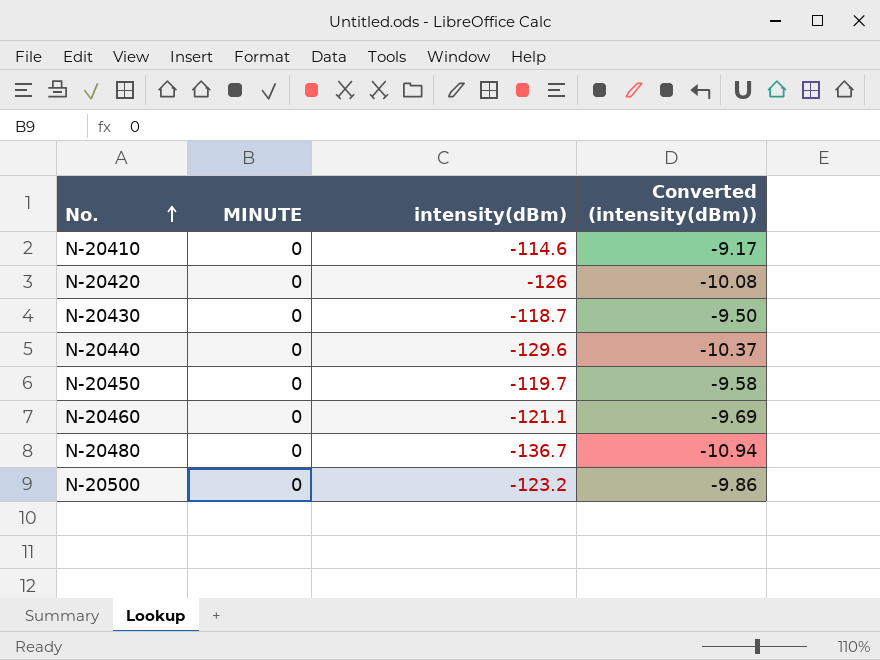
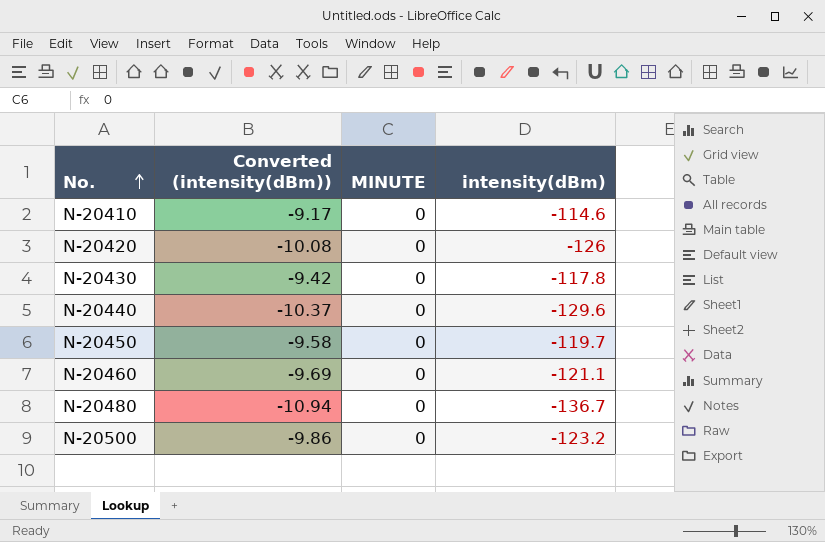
column Converted (intensity(dBm)) | position: 4 -> 2
N-20430 | Converted (intensity(dBm)): -9.50 -> -9.42
N-20430 | intensity(dBm): -118.7 -> -117.8

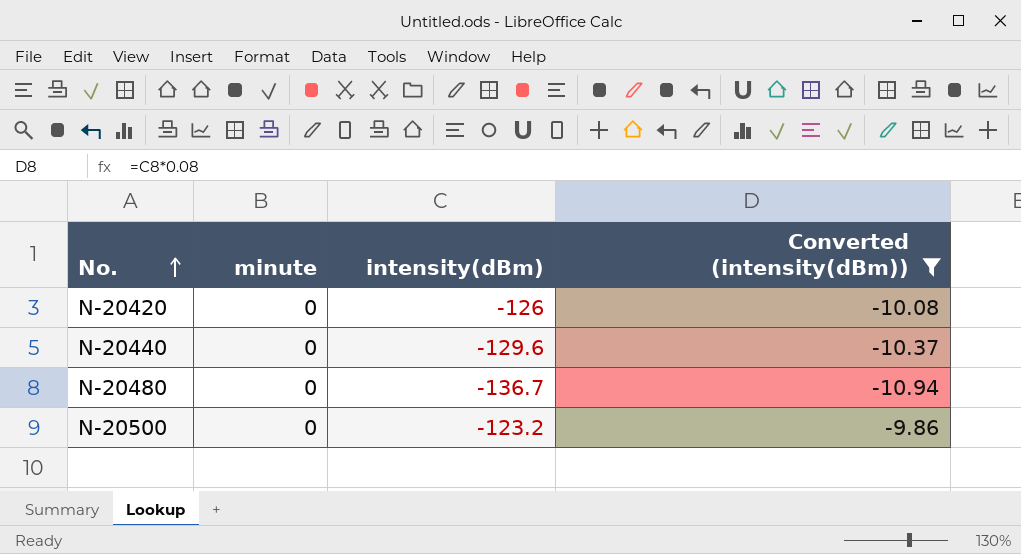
filter: none -> Converted (intensity(dBm)) <= -9.86
column name: MINUTE -> minute
column Converted (intensity(dBm)) | position: 2 -> 4

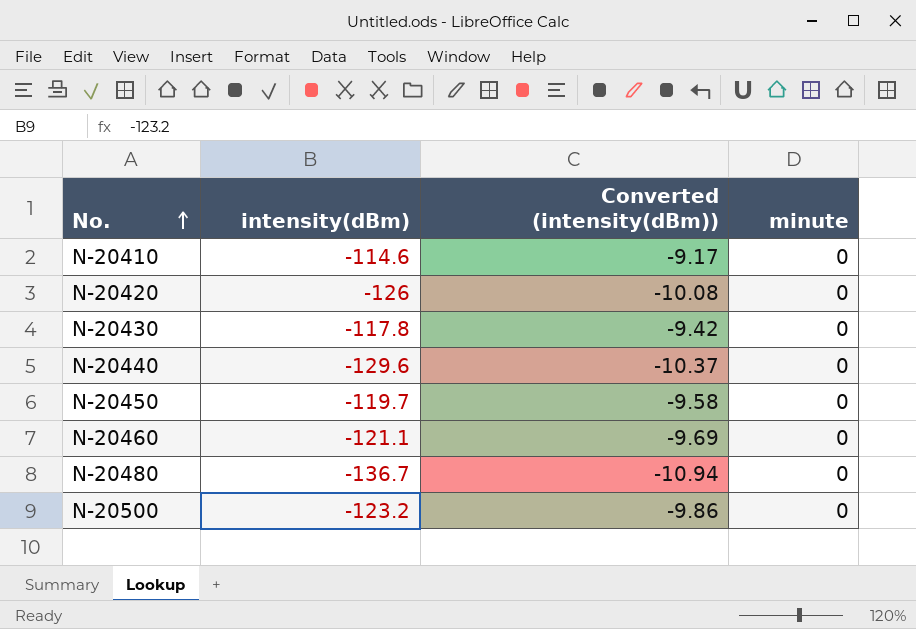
filter: Converted (intensity(dBm)) <= -9.86 -> none
column minute | position: 2 -> 4

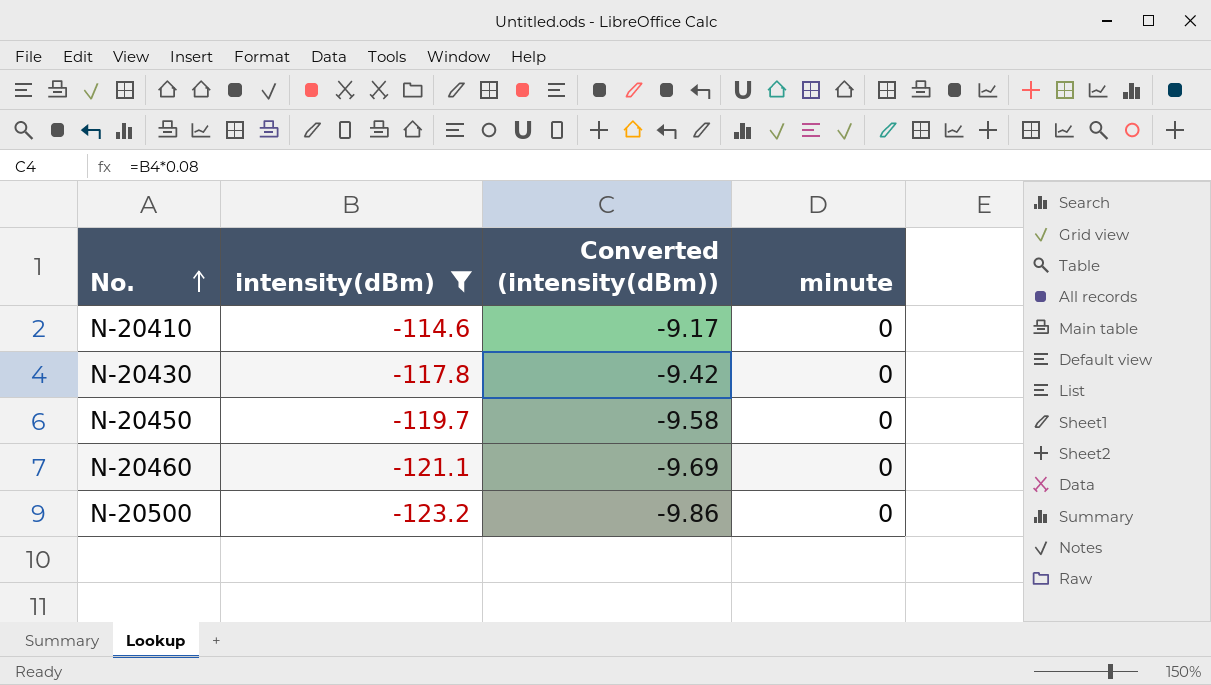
filter: none -> intensity(dBm) >= -123.2

